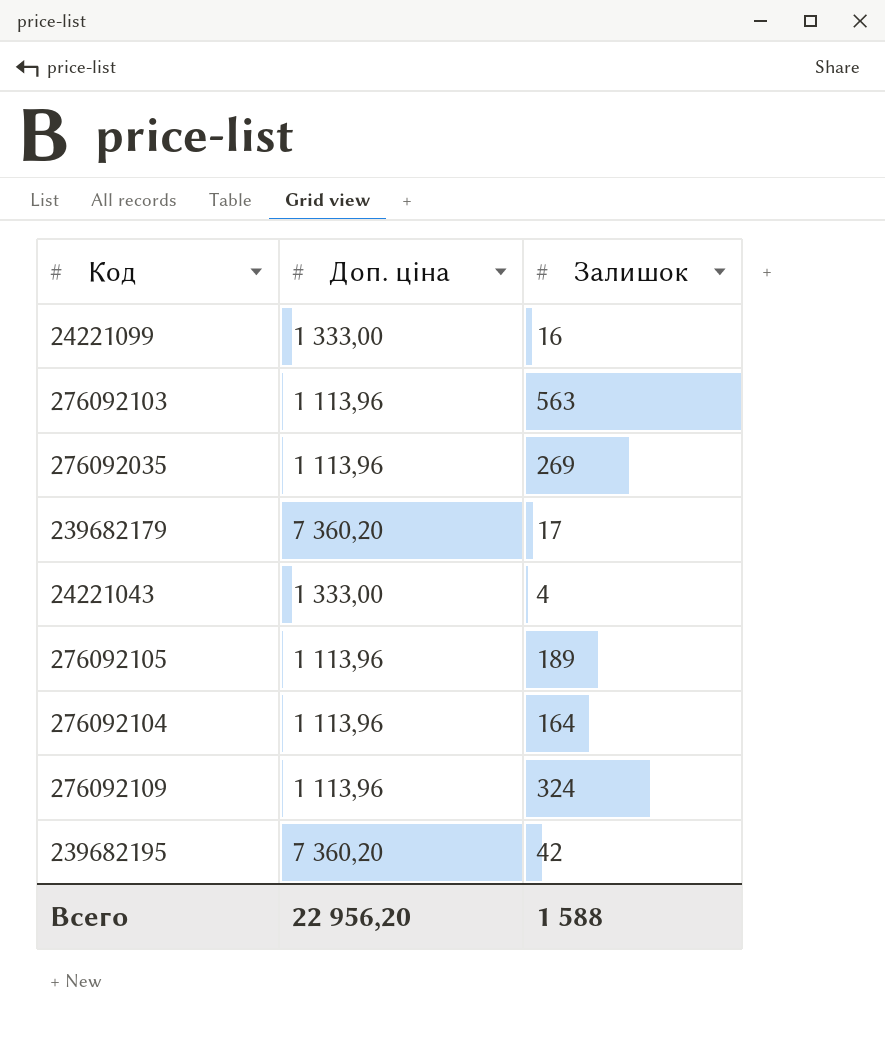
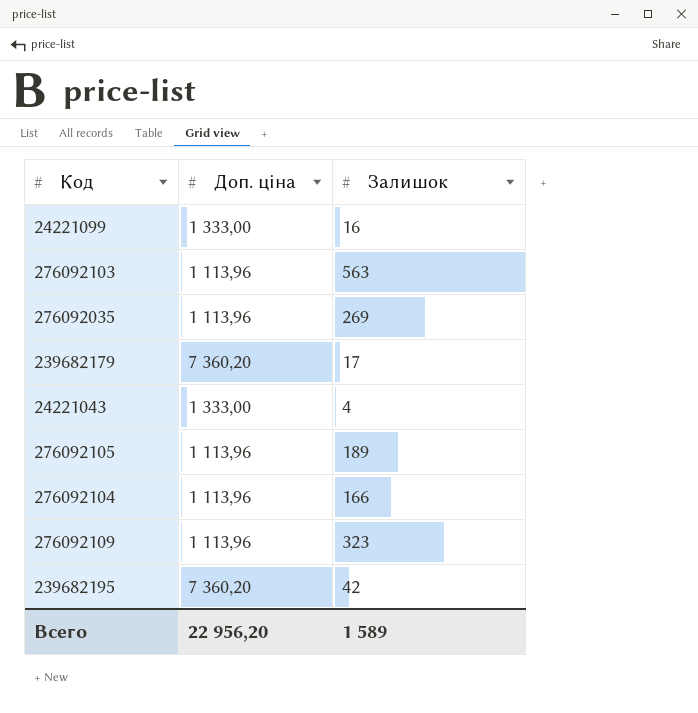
276092104 | Залишок: 164 -> 166
276092109 | Залишок: 324 -> 323
Всего | Залишок: 1 588 -> 1 589

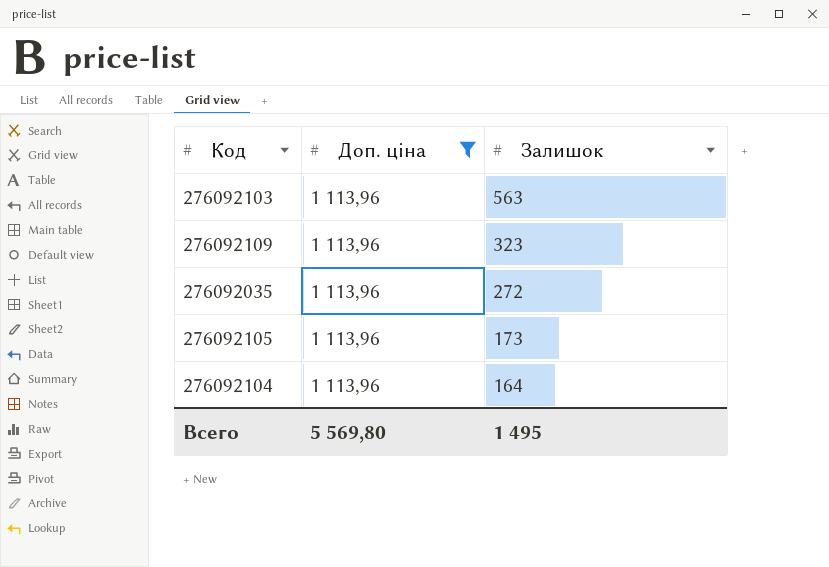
filter: none -> Доп. ціна = 1 113,96
row order: none -> Залишок descending
276092035 | Залишок: 269 -> 272
276092105 | Залишок: 189 -> 173
276092104 | Залишок: 166 -> 164
Всего | Доп. ціна: 22 956,20 -> 5 569,80
Всего | Залишок: 1 589 -> 1 495

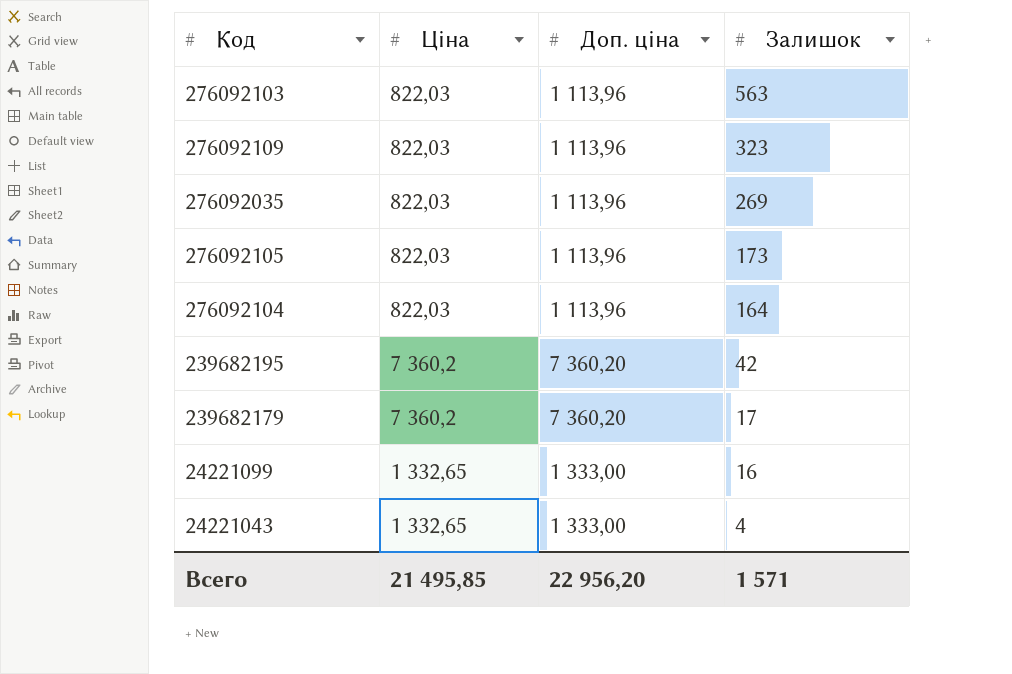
filter: Доп. ціна = 1 113,96 -> none
column Ціна | position: none -> 2
276092035 | Залишок: 272 -> 269
Всего | Доп. ціна: 5 569,80 -> 22 956,20
Всего | Залишок: 1 495 -> 1 571

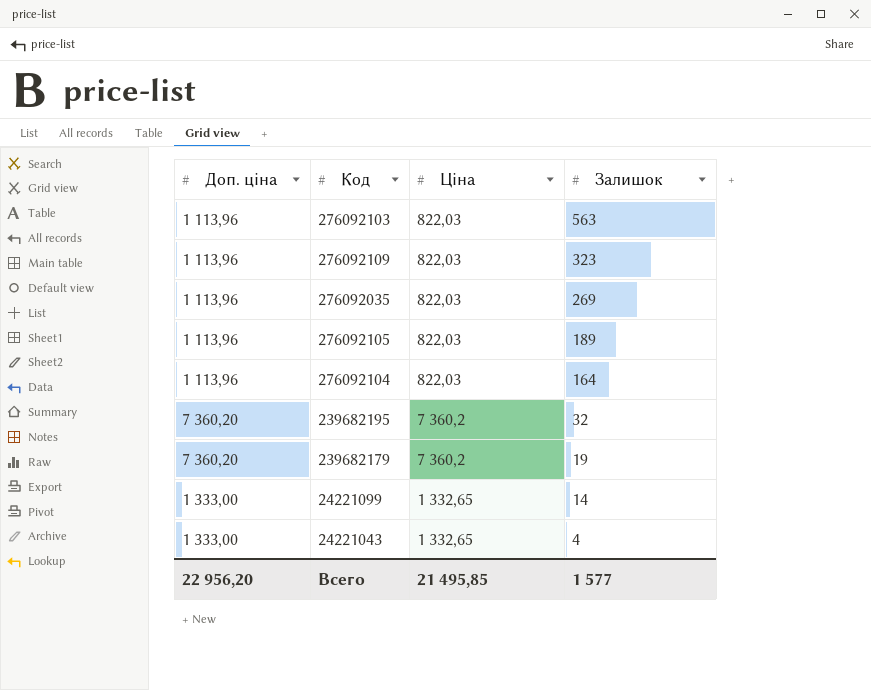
column Доп. ціна | position: 3 -> 1
276092105 | Залишок: 173 -> 189
239682195 | Залишок: 42 -> 32
239682179 | Залишок: 17 -> 19
24221099 | Залишок: 16 -> 14
Всего | Залишок: 1 571 -> 1 577

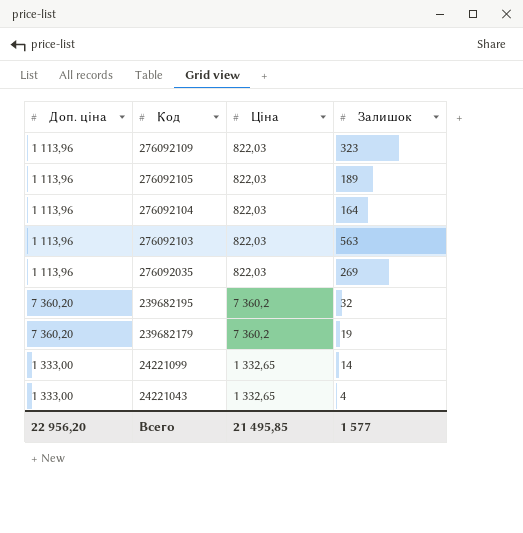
row order: Залишок descending -> Код descending

